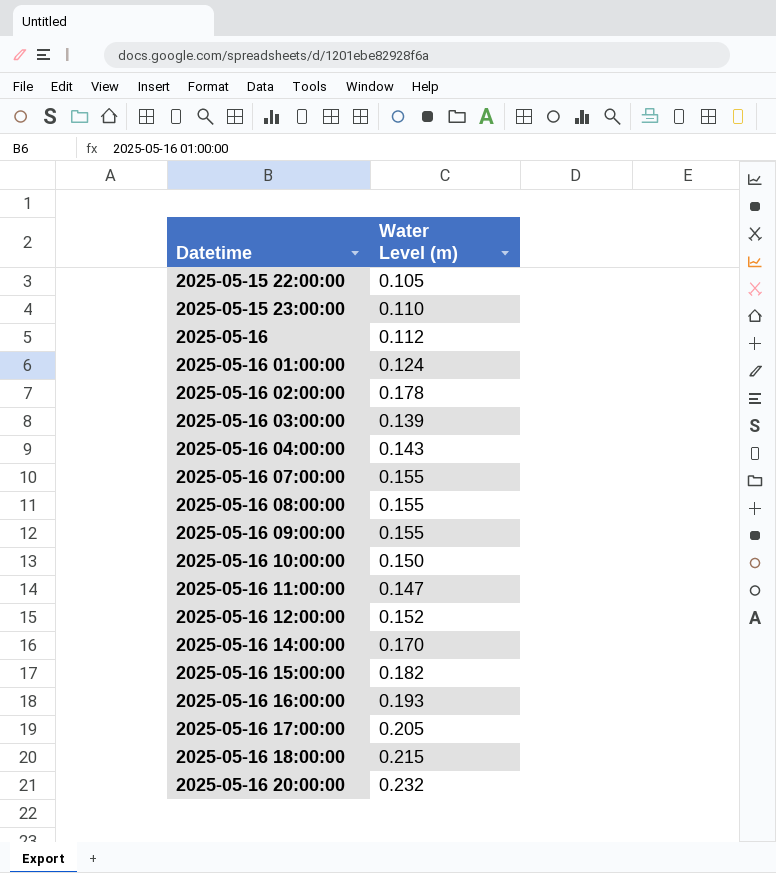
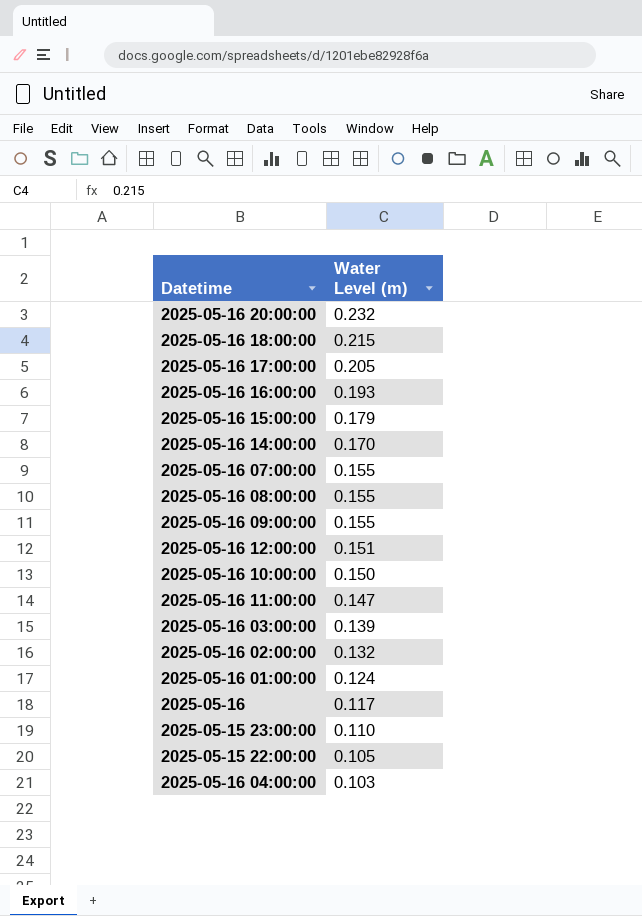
row order: Datetime ascending -> Water Level (m) descending
2025-05-16 15:00:00 | Water Level (m): 0.182 -> 0.179
2025-05-16 12:00:00 | Water Level (m): 0.152 -> 0.151
2025-05-16 02:00:00 | Water Level (m): 0.178 -> 0.132
2025-05-16 | Water Level (m): 0.112 -> 0.117
2025-05-16 04:00:00 | Water Level (m): 0.143 -> 0.103

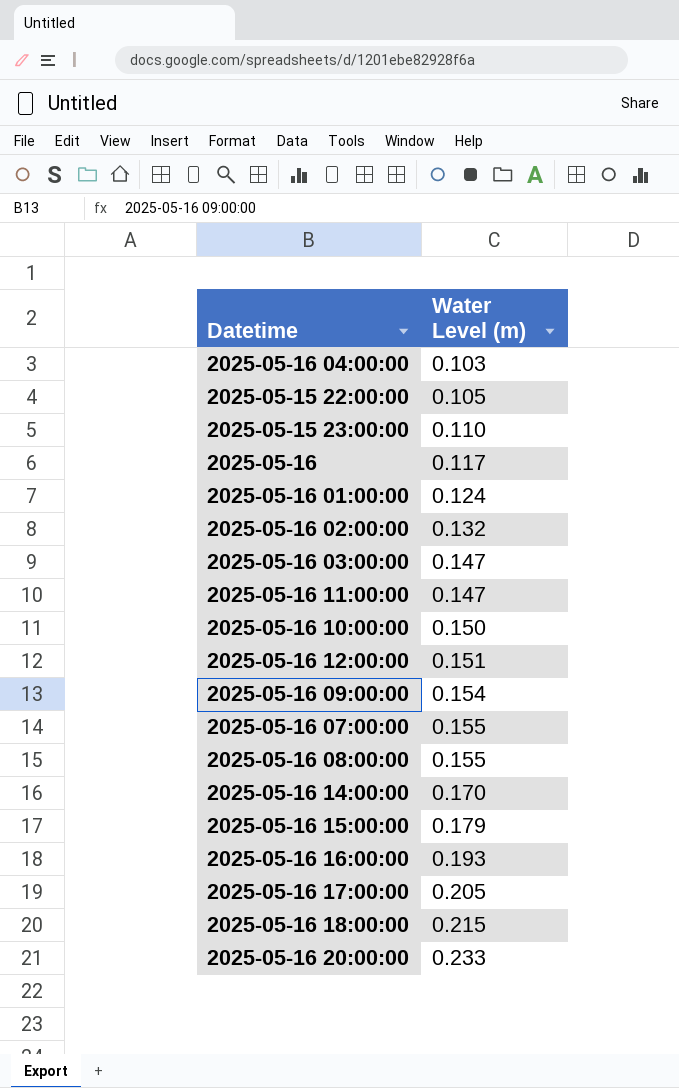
row order: Water Level (m) descending -> Water Level (m) ascending
2025-05-16 03:00:00 | Water Level (m): 0.139 -> 0.147
2025-05-16 09:00:00 | Water Level (m): 0.155 -> 0.154
2025-05-16 20:00:00 | Water Level (m): 0.232 -> 0.233

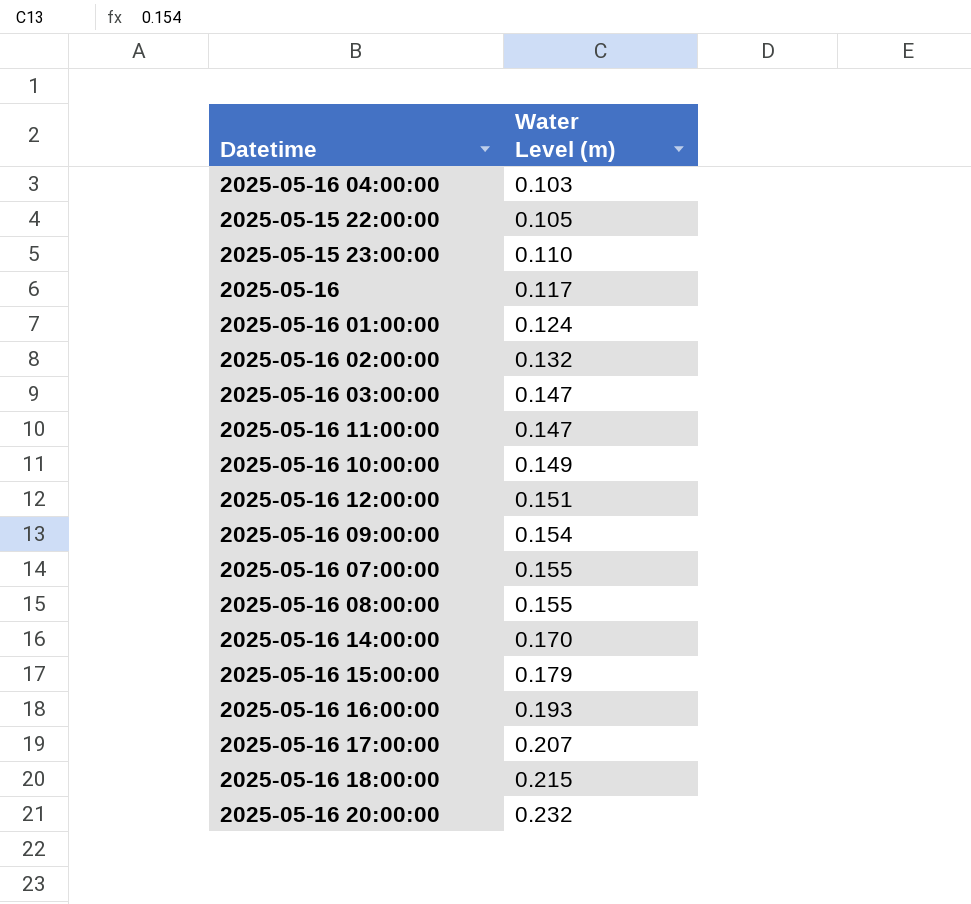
2025-05-16 10:00:00 | Water Level (m): 0.150 -> 0.149
2025-05-16 17:00:00 | Water Level (m): 0.205 -> 0.207
2025-05-16 20:00:00 | Water Level (m): 0.233 -> 0.232

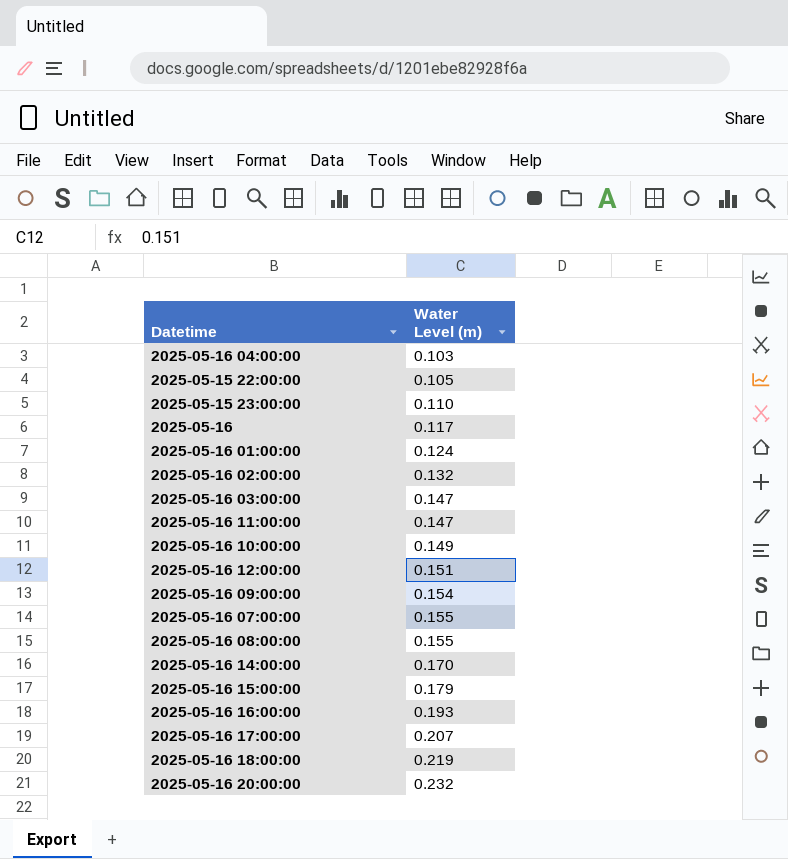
2025-05-16 18:00:00 | Water Level (m): 0.215 -> 0.219

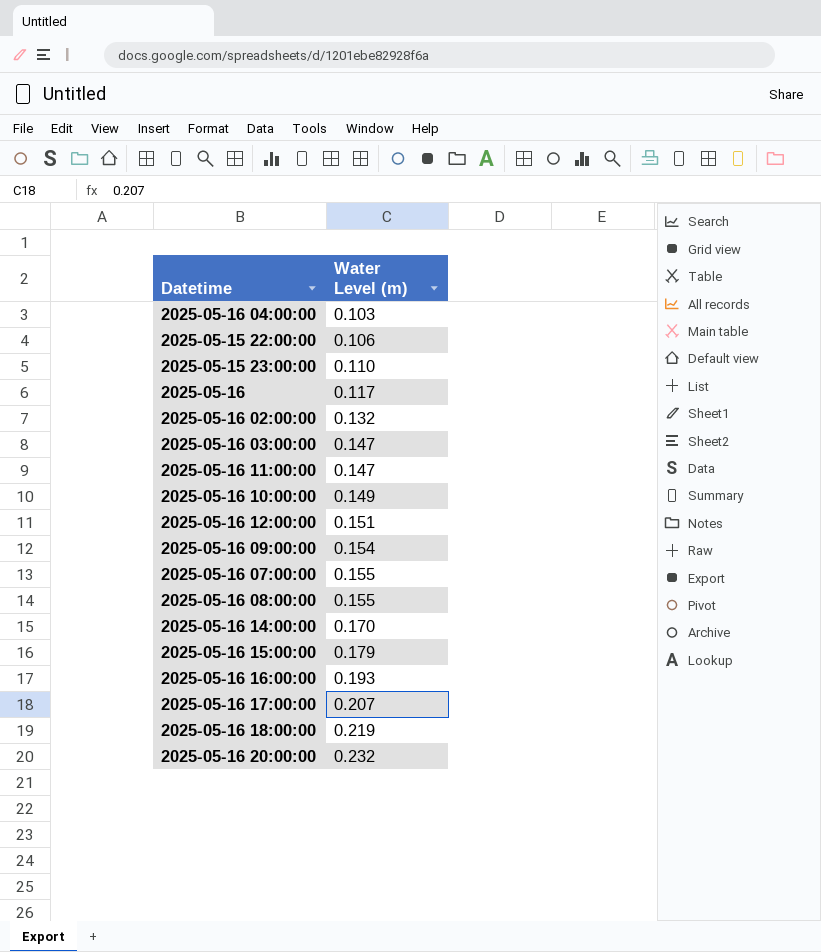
row 2025-05-16 01:00:00: 0.124 -> none
2025-05-15 22:00:00 | Water Level (m): 0.105 -> 0.106

